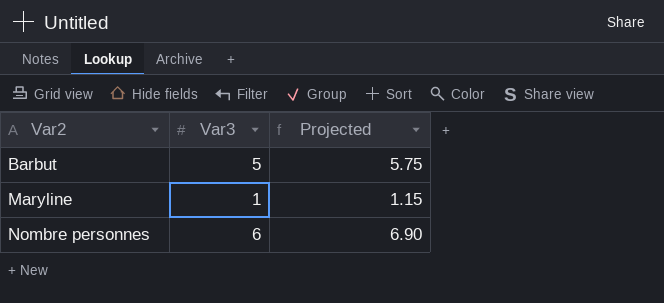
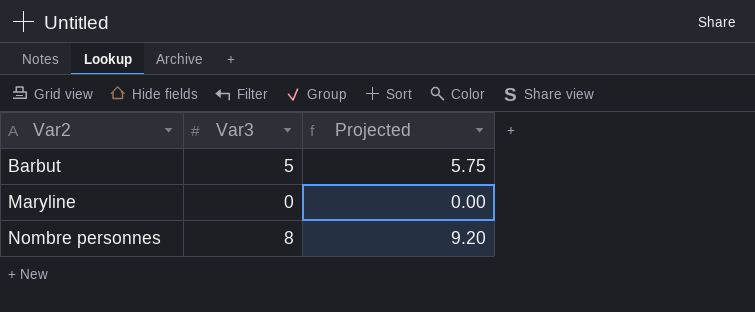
Maryline | Var3: 1 -> 0
Maryline | Projected: 1.15 -> 0.00
Nombre personnes | Var3: 6 -> 8
Nombre personnes | Projected: 6.90 -> 9.20

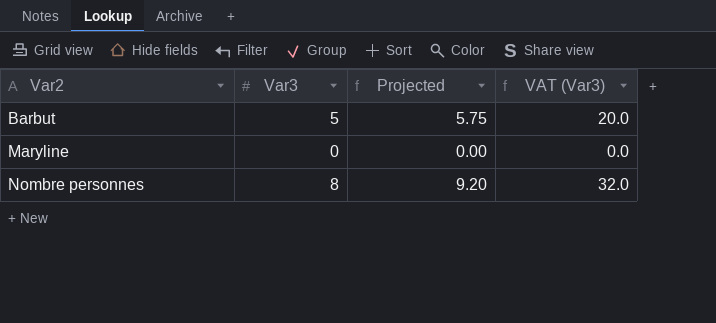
column VAT (Var3) | formula: none -> [Var3] * 4

